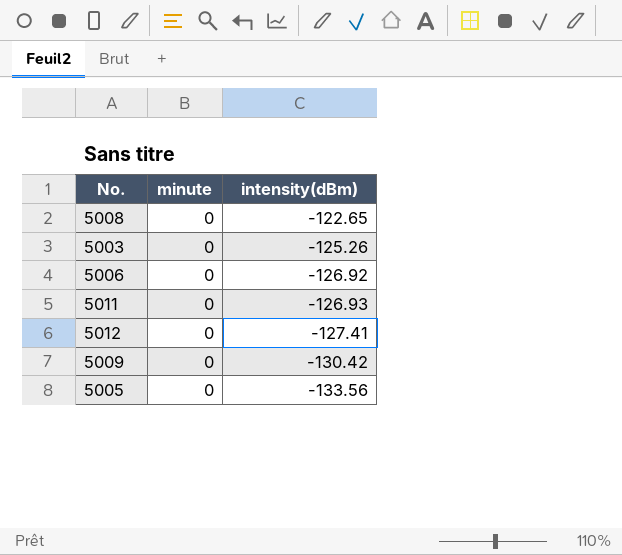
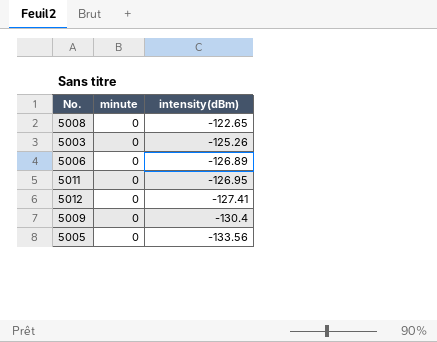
5006 | intensity(dBm): -126.92 -> -126.89
5011 | intensity(dBm): -126.93 -> -126.95
5009 | intensity(dBm): -130.42 -> -130.4

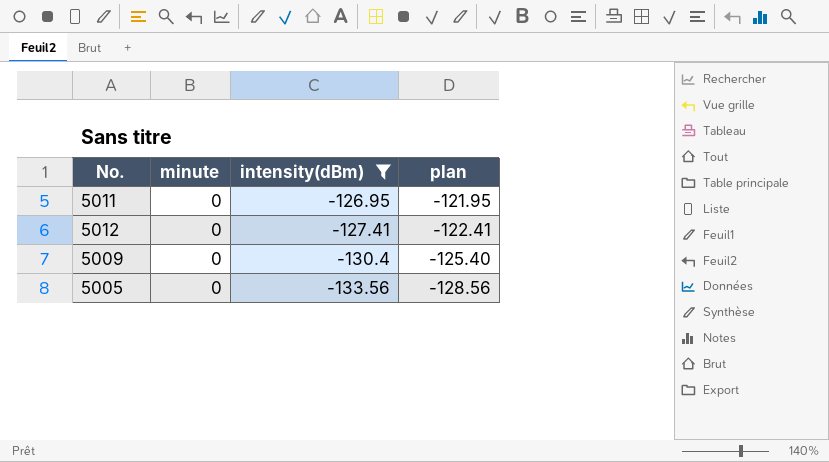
filter: none -> intensity(dBm) <= -126.95
column plan | formula: none -> [intensity(dBm)] + 5

